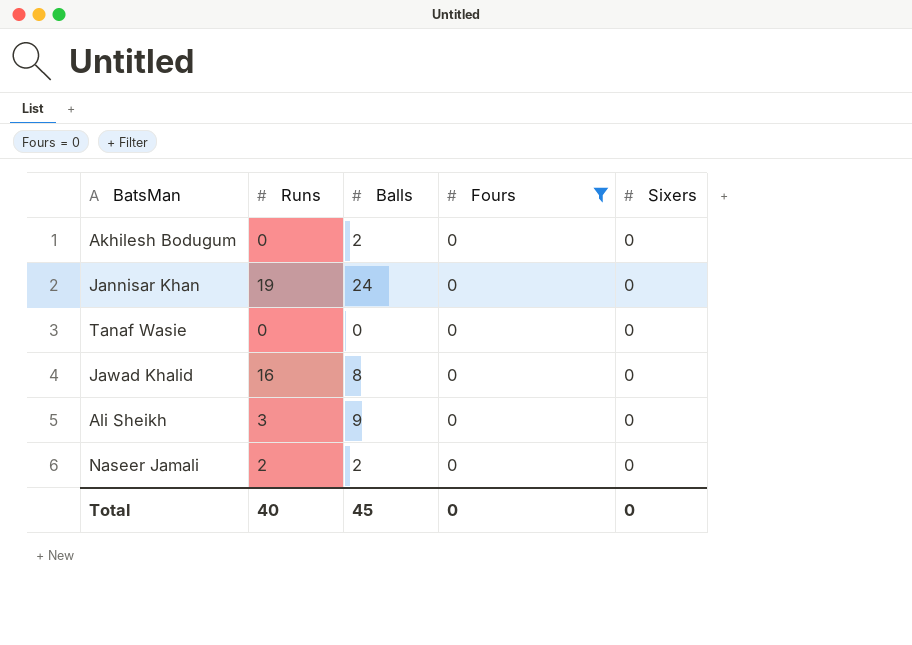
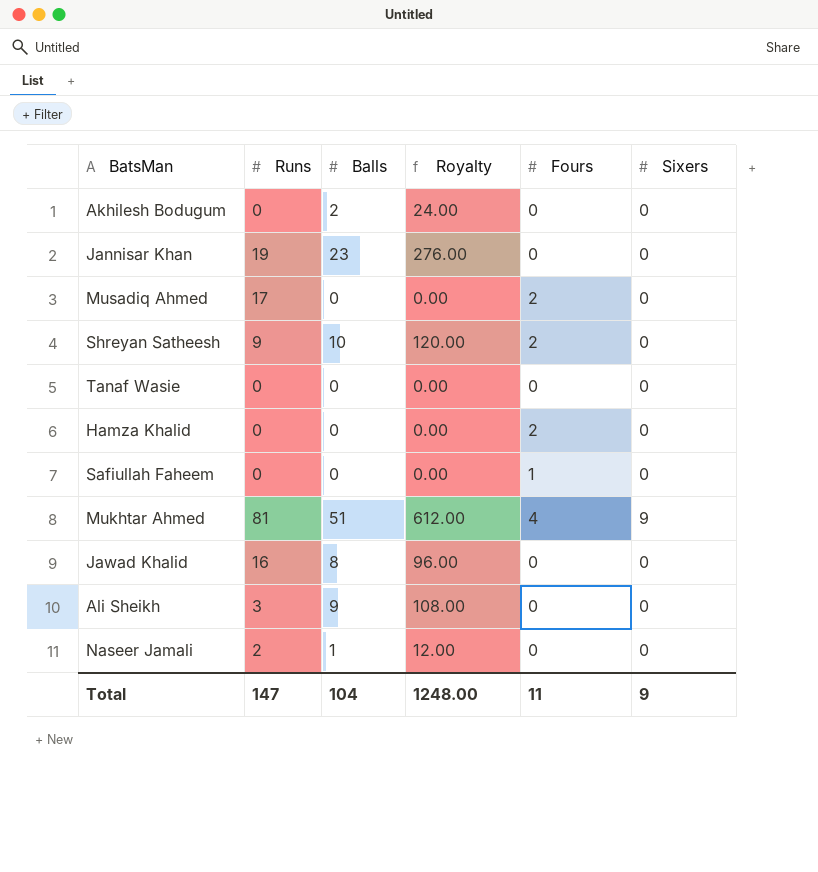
filter: Fours = 0 -> none
column Royalty | formula: none -> [Balls] * 12
Jannisar Khan | Balls: 24 -> 23
Naseer Jamali | Balls: 2 -> 1
Total | Runs: 40 -> 147
Total | Balls: 45 -> 104
Total | Fours: 0 -> 11
Total | Sixers: 0 -> 9

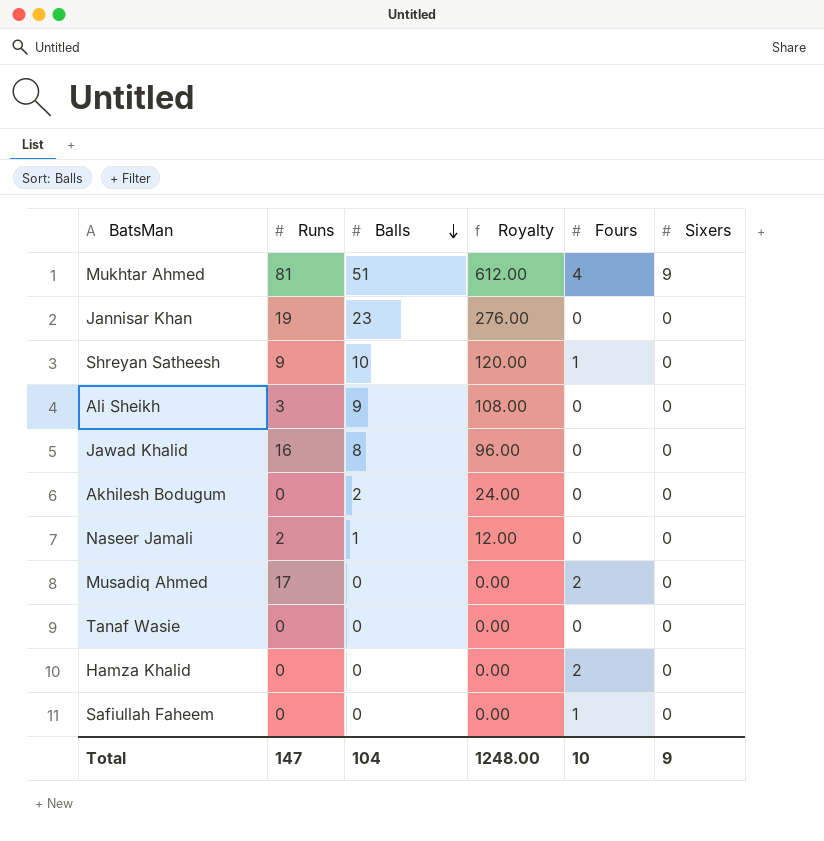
row order: none -> Balls descending
Shreyan Satheesh | Fours: 2 -> 1
Total | Fours: 11 -> 10

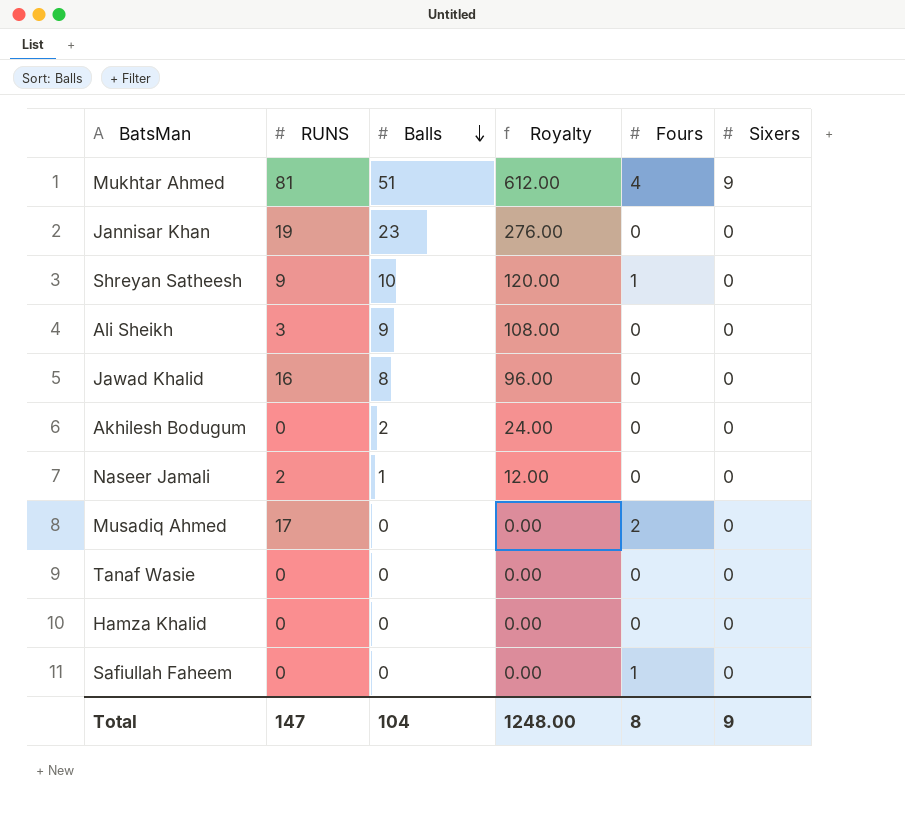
column name: Runs -> RUNS
Hamza Khalid | Fours: 2 -> 0
Total | Fours: 10 -> 8

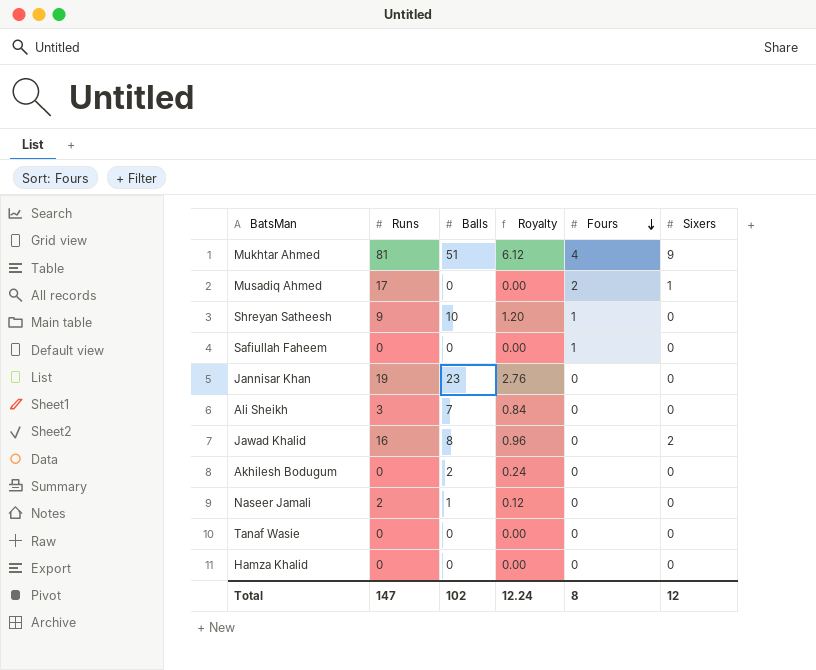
row order: Balls descending -> Fours descending
column name: RUNS -> Runs
column Royalty | formula: [Balls] * 12 -> [Balls] * 0.12
Musadiq Ahmed | Sixers: 0 -> 1
Ali Sheikh | Balls: 9 -> 7
Jawad Khalid | Sixers: 0 -> 2
Total | Balls: 104 -> 102
Total | Royalty: 1248.00 -> 12.24
Total | Sixers: 9 -> 12

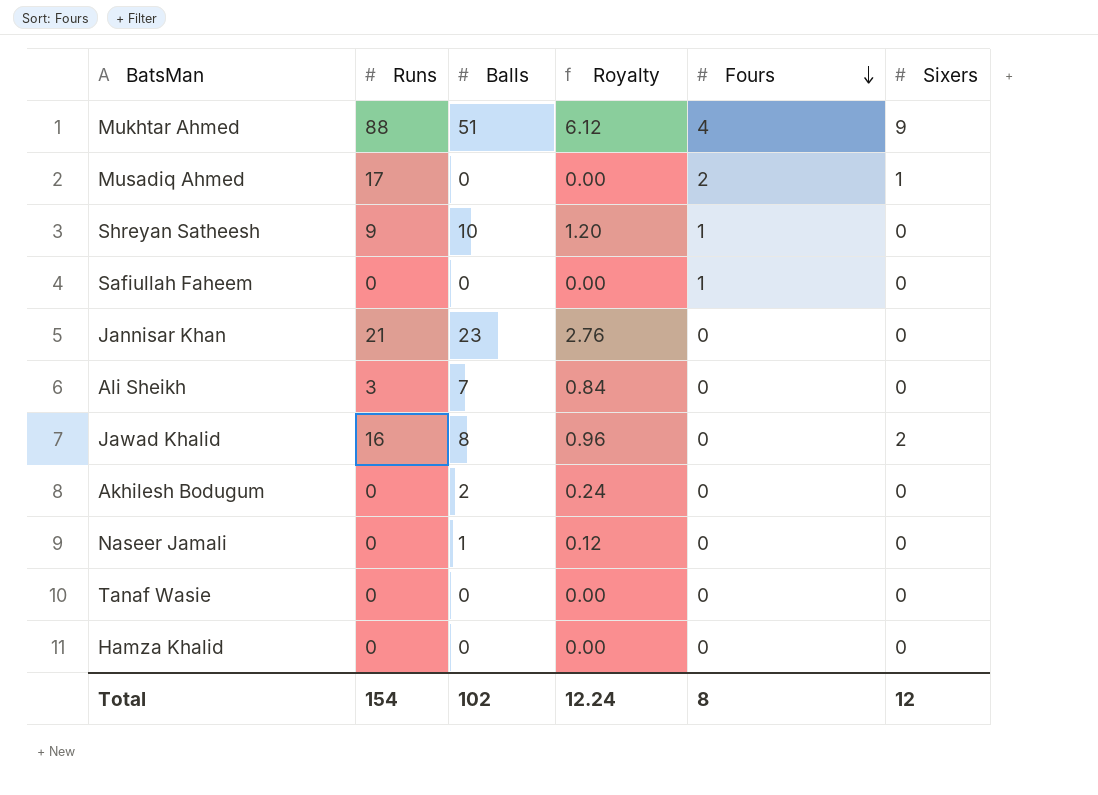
Mukhtar Ahmed | Runs: 81 -> 88
Jannisar Khan | Runs: 19 -> 21
Naseer Jamali | Runs: 2 -> 0
Total | Runs: 147 -> 154

